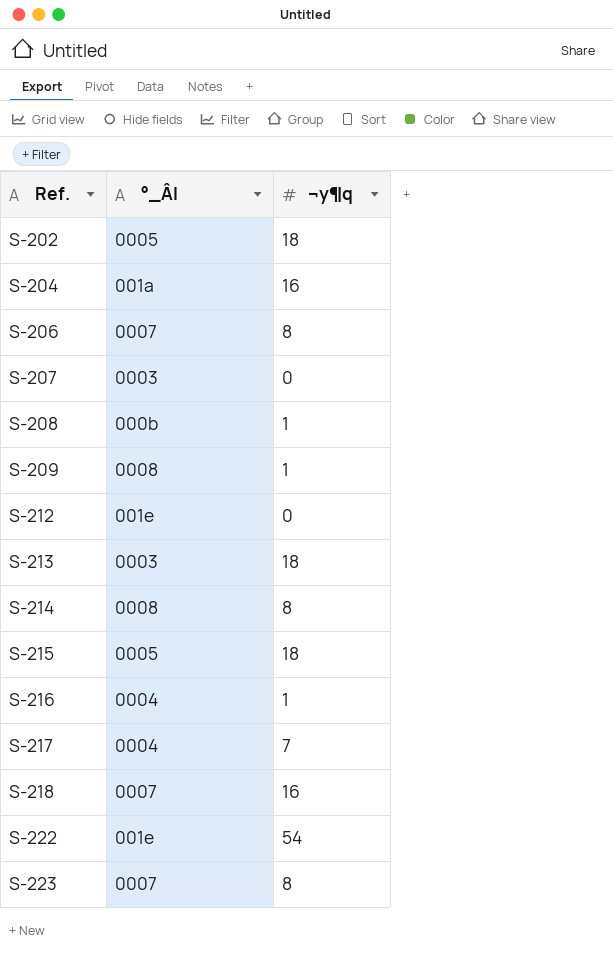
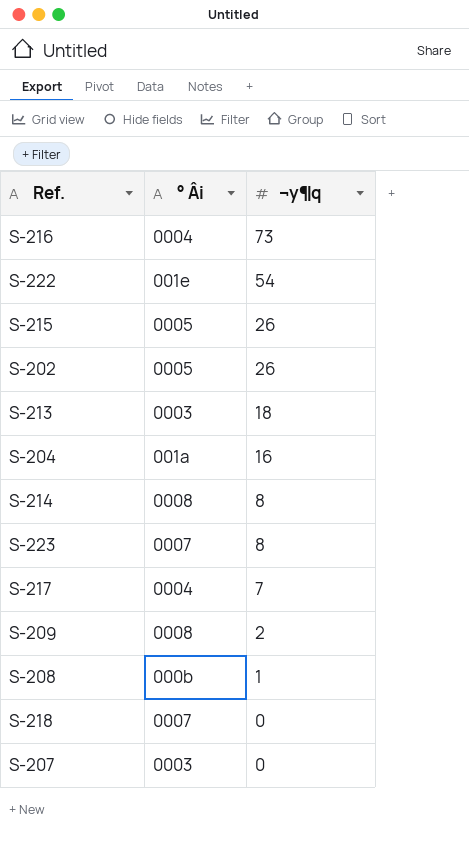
row order: Ref. ascending -> ¬y¶q descending
column name: °_ÂI -> ° Âi
row S-206: 0007 | 8 -> none
row S-212: 001e | 0 -> none
S-216 | ¬y¶q: 1 -> 73
S-215 | ¬y¶q: 18 -> 26
S-202 | ¬y¶q: 18 -> 26
S-209 | ¬y¶q: 1 -> 2
S-218 | ¬y¶q: 16 -> 0

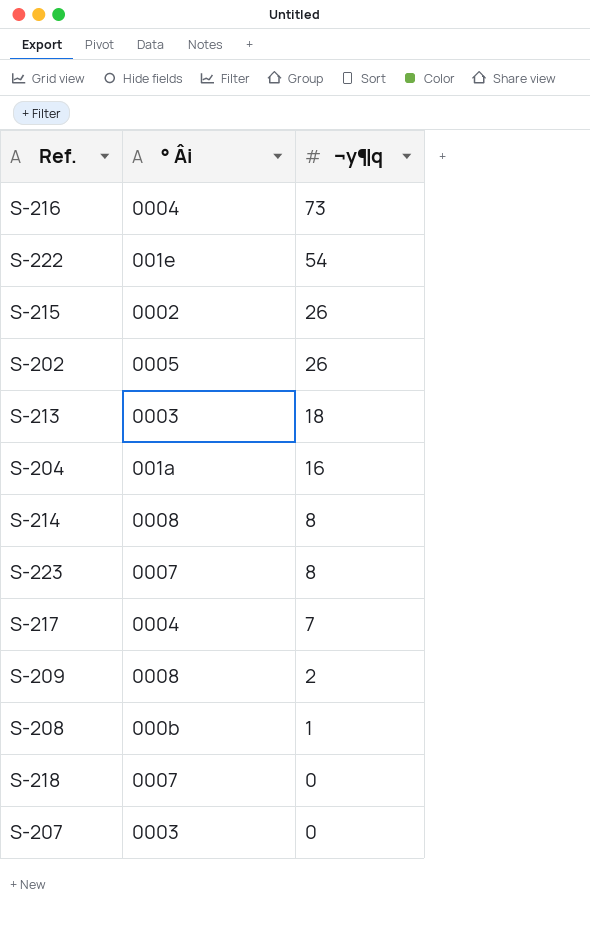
S-215 | ° Âi: 0005 -> 0002

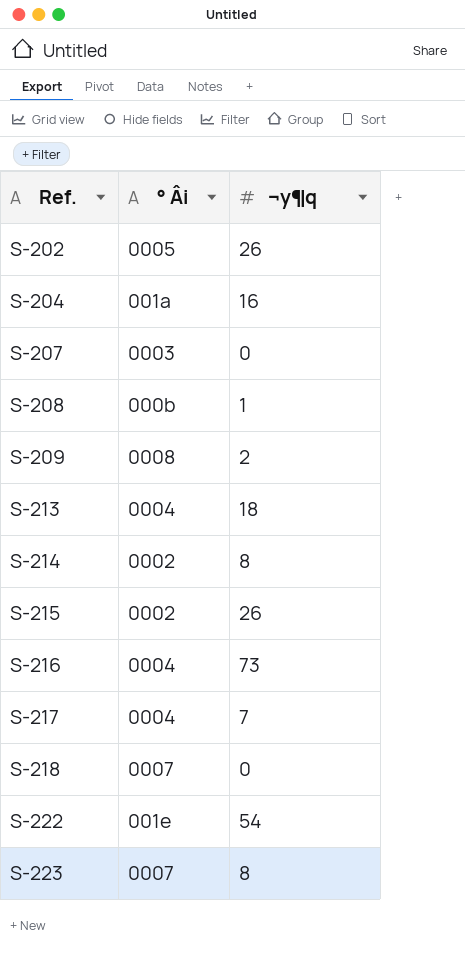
row order: ¬y¶q descending -> Ref. ascending
S-213 | ° Âi: 0003 -> 0004
S-214 | ° Âi: 0008 -> 0002

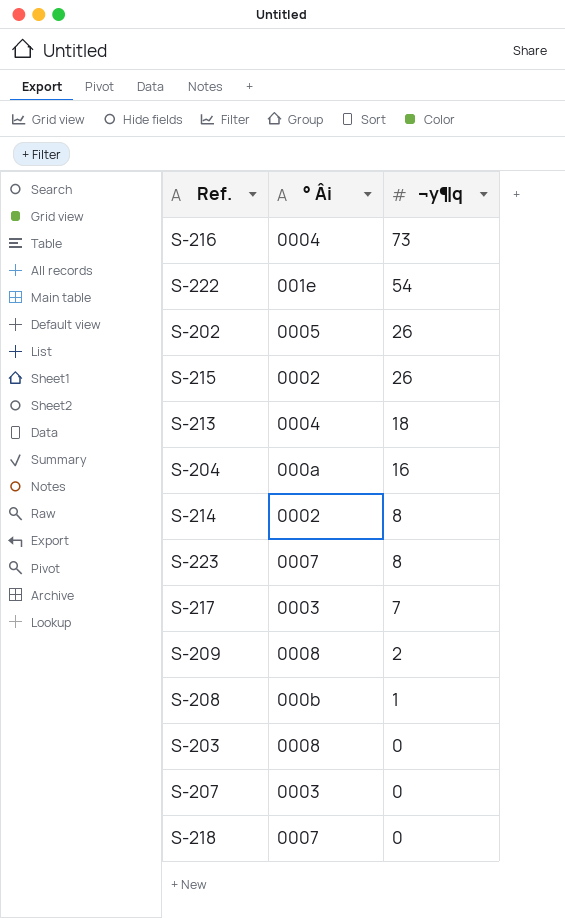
row order: Ref. ascending -> ¬y¶q descending
S-204 | ° Âi: 001a -> 000a
S-217 | ° Âi: 0004 -> 0003
row S-203: none -> 0008 | 0

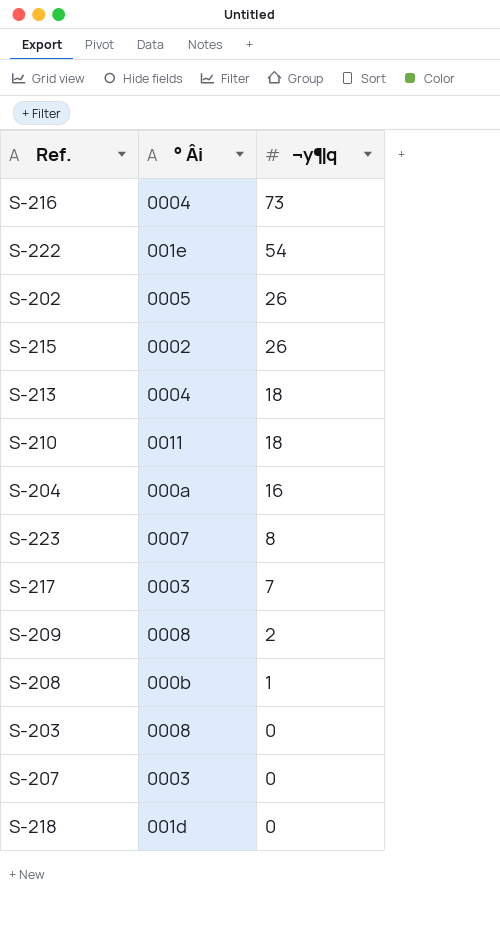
row S-214: 0002 | 8 -> none
row S-210: none -> 0011 | 18
S-218 | ° Âi: 0007 -> 001d

